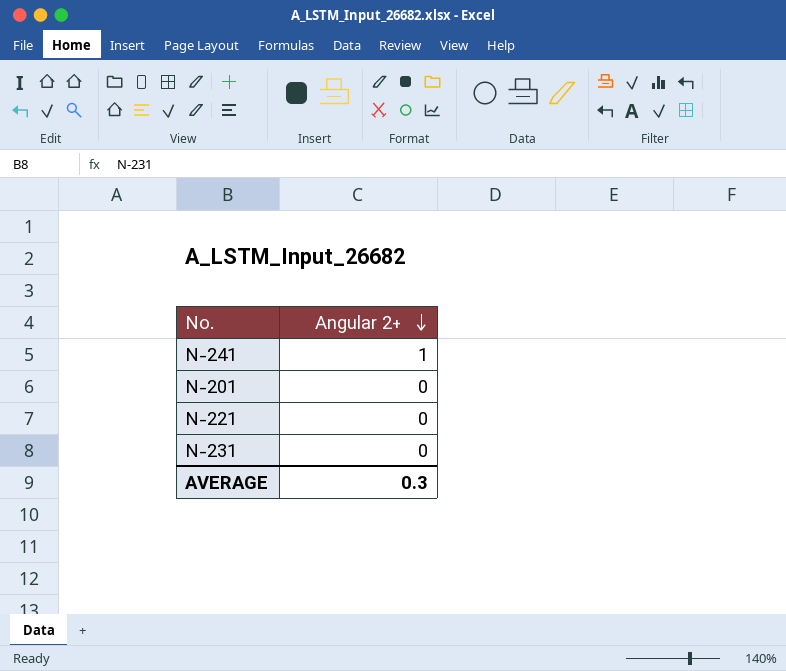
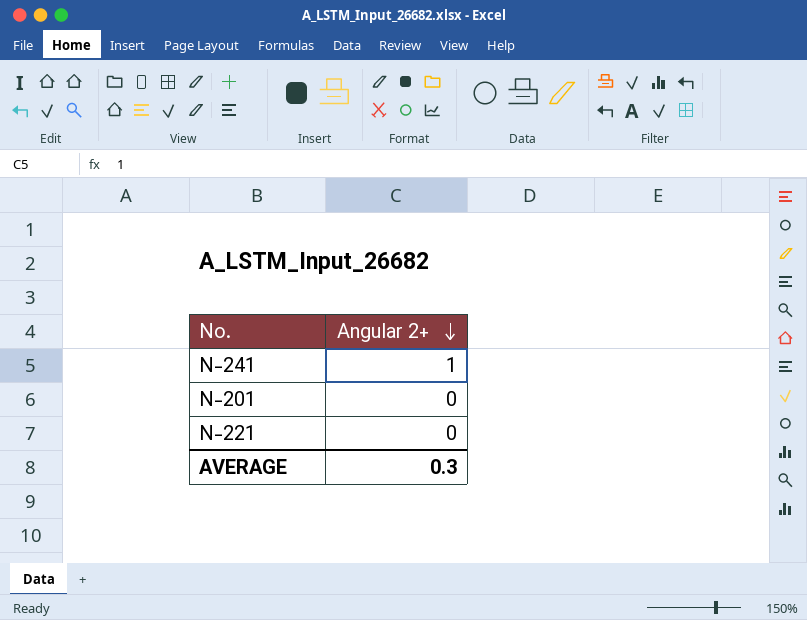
row N-231: 0 -> none

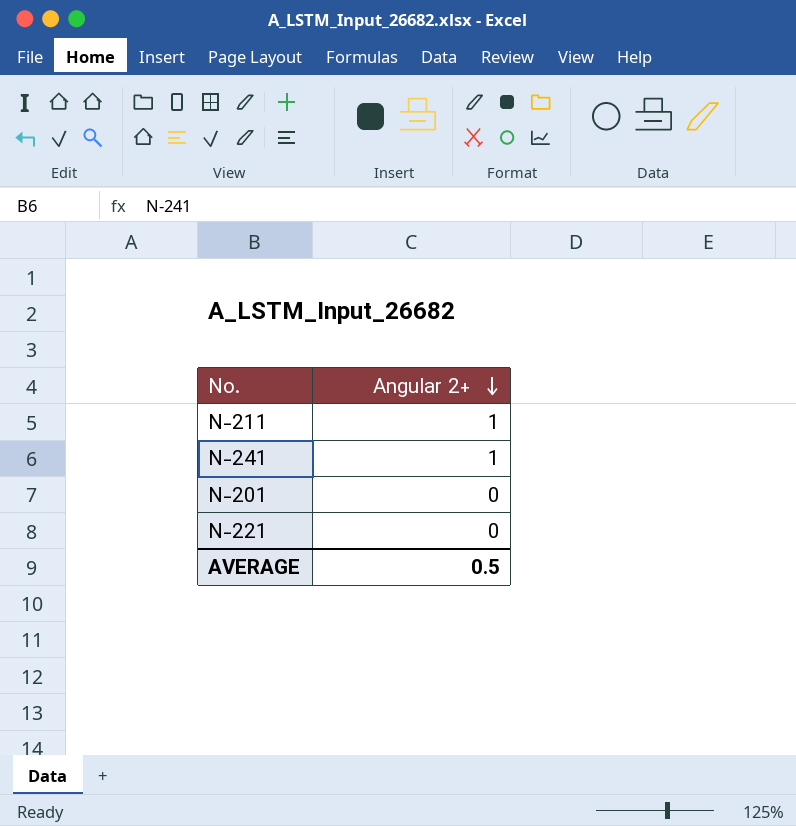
row N-211: none -> 1
AVERAGE | Angular 2+: 0.3 -> 0.5

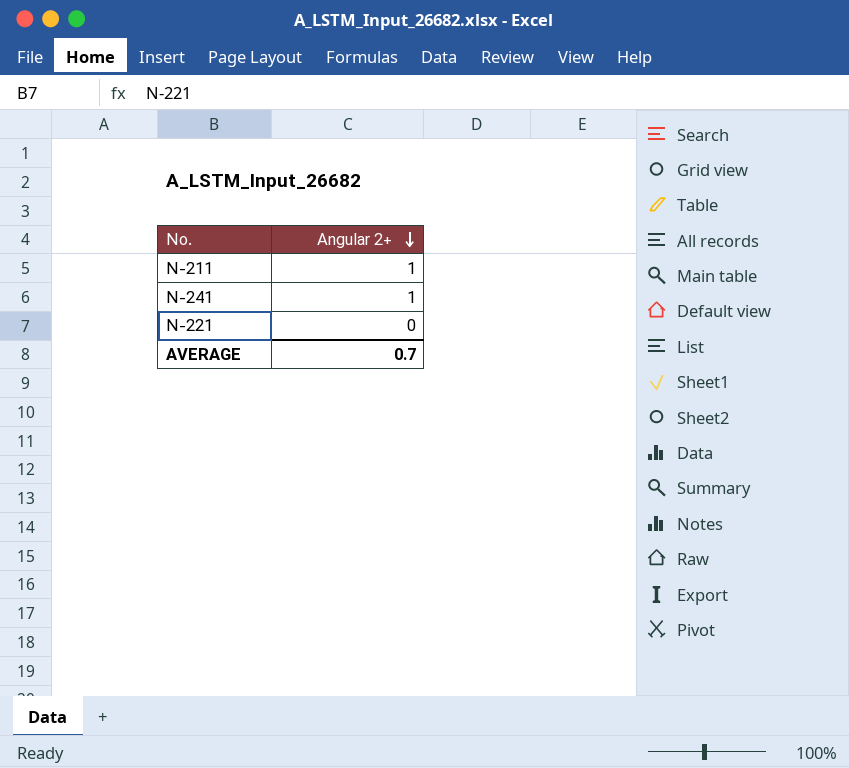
row N-201: 0 -> none
AVERAGE | Angular 2+: 0.5 -> 0.7

